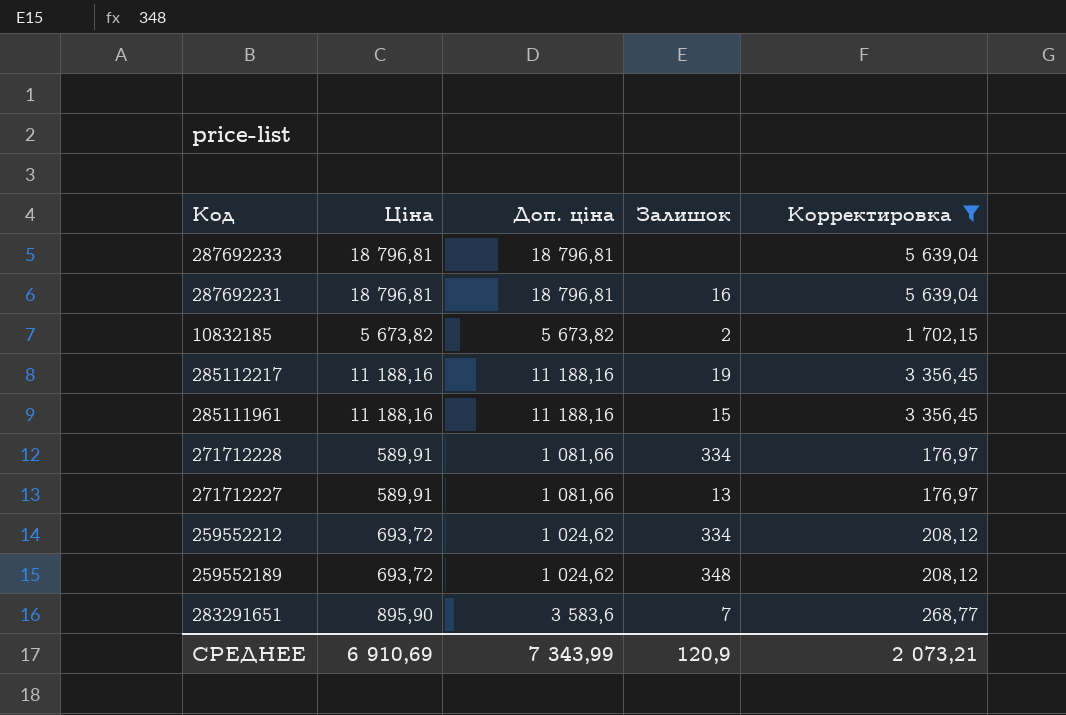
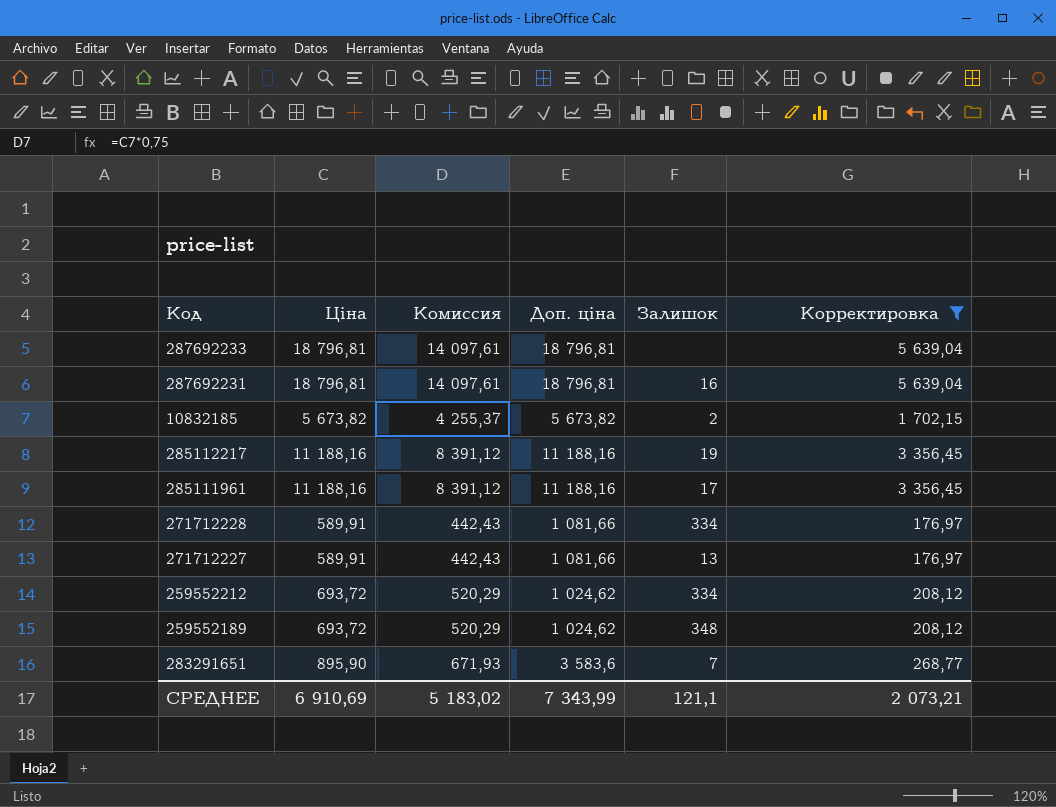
column Комиссия | formula: none -> [Ціна] * 0,75
285111961 | Залишок: 15 -> 17
СРЕДНЕЕ | Залишок: 120,9 -> 121,1

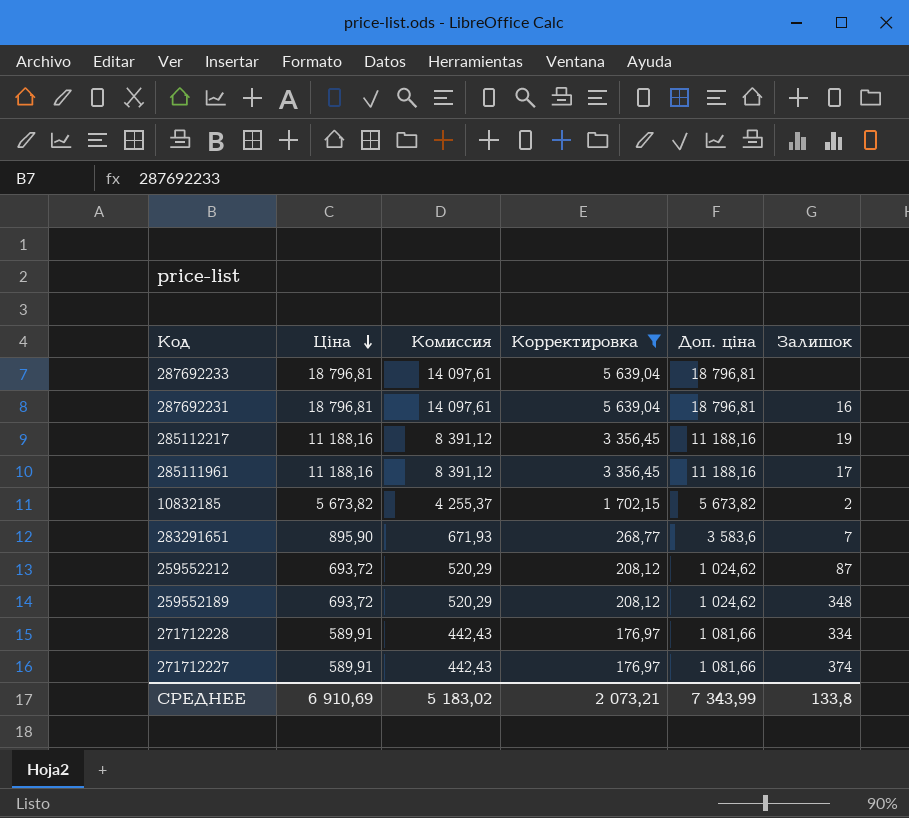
row order: none -> Ціна descending
column Корректировка | position: 6 -> 4
259552212 | Залишок: 334 -> 87
271712227 | Залишок: 13 -> 374
СРЕДНЕЕ | Залишок: 121,1 -> 133,8

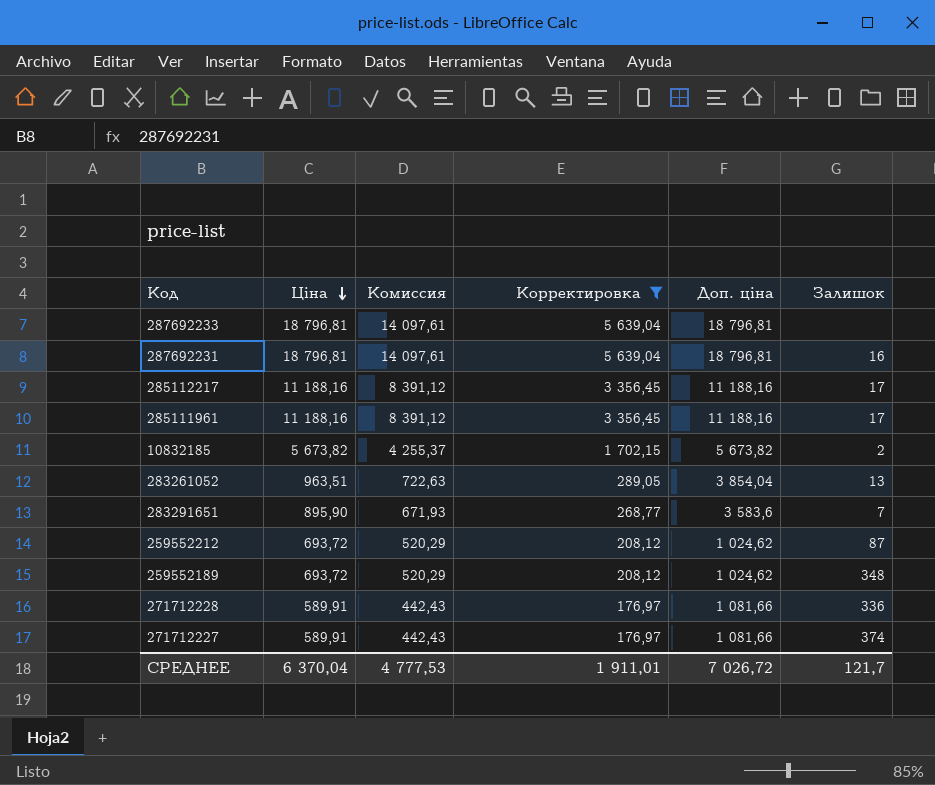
285112217 | Залишок: 19 -> 17
row 283261052: none -> 963,51 | 722,63 | 289,05 | 3 854,04 | 13
271712228 | Залишок: 334 -> 336
СРЕДНЕЕ | Ціна: 6 910,69 -> 6 370,04
СРЕДНЕЕ | Комиссия: 5 183,02 -> 4 777,53
СРЕДНЕЕ | Корректировка: 2 073,21 -> 1 911,01
СРЕДНЕЕ | Доп. ціна: 7 343,99 -> 7 026,72
СРЕДНЕЕ | Залишок: 133,8 -> 121,7

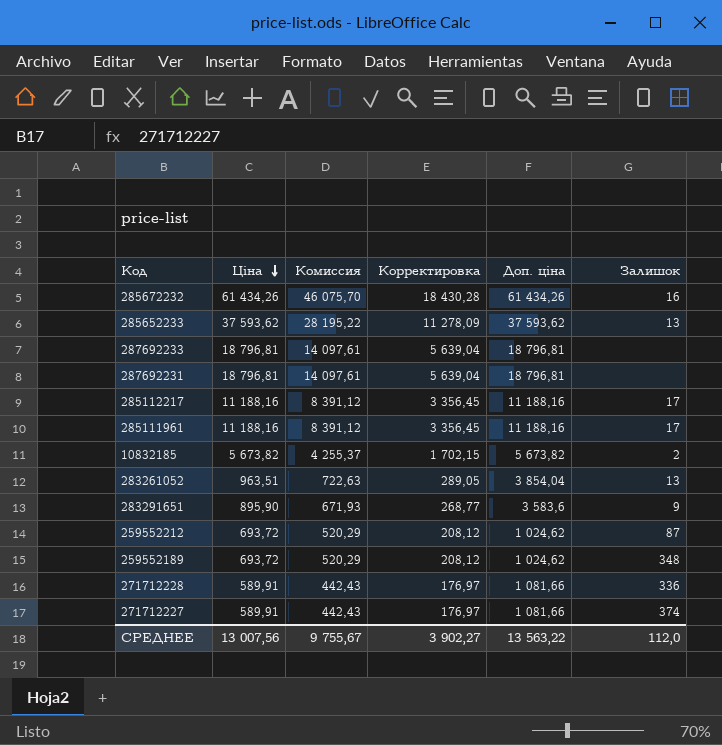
filter: Корректировка <= 5 639,04 -> none
287692231 | Залишок: 16 -> none
283291651 | Залишок: 7 -> 9
СРЕДНЕЕ | Ціна: 6 370,04 -> 13 007,56
СРЕДНЕЕ | Комиссия: 4 777,53 -> 9 755,67
СРЕДНЕЕ | Корректировка: 1 911,01 -> 3 902,27
СРЕДНЕЕ | Доп. ціна: 7 026,72 -> 13 563,22
СРЕДНЕЕ | Залишок: 121,7 -> 112,0

